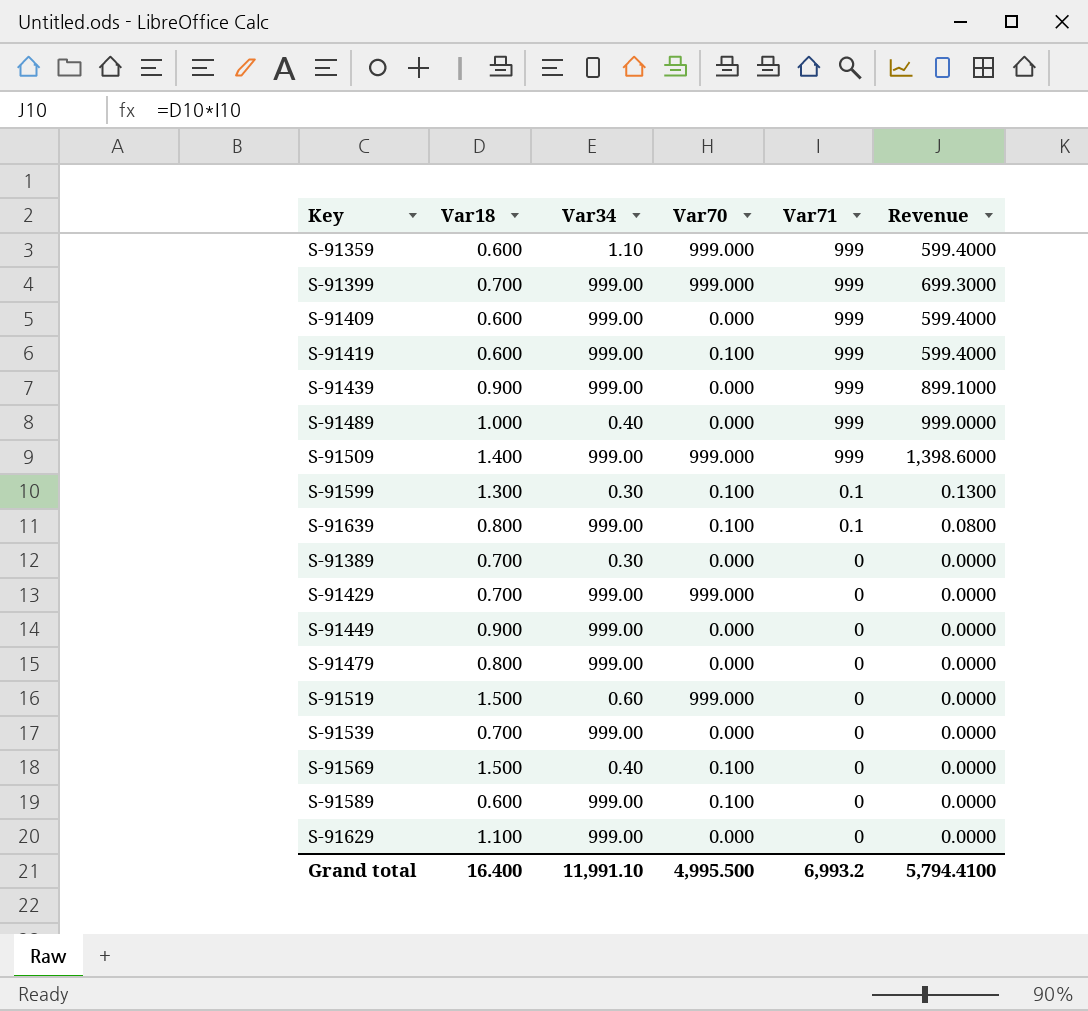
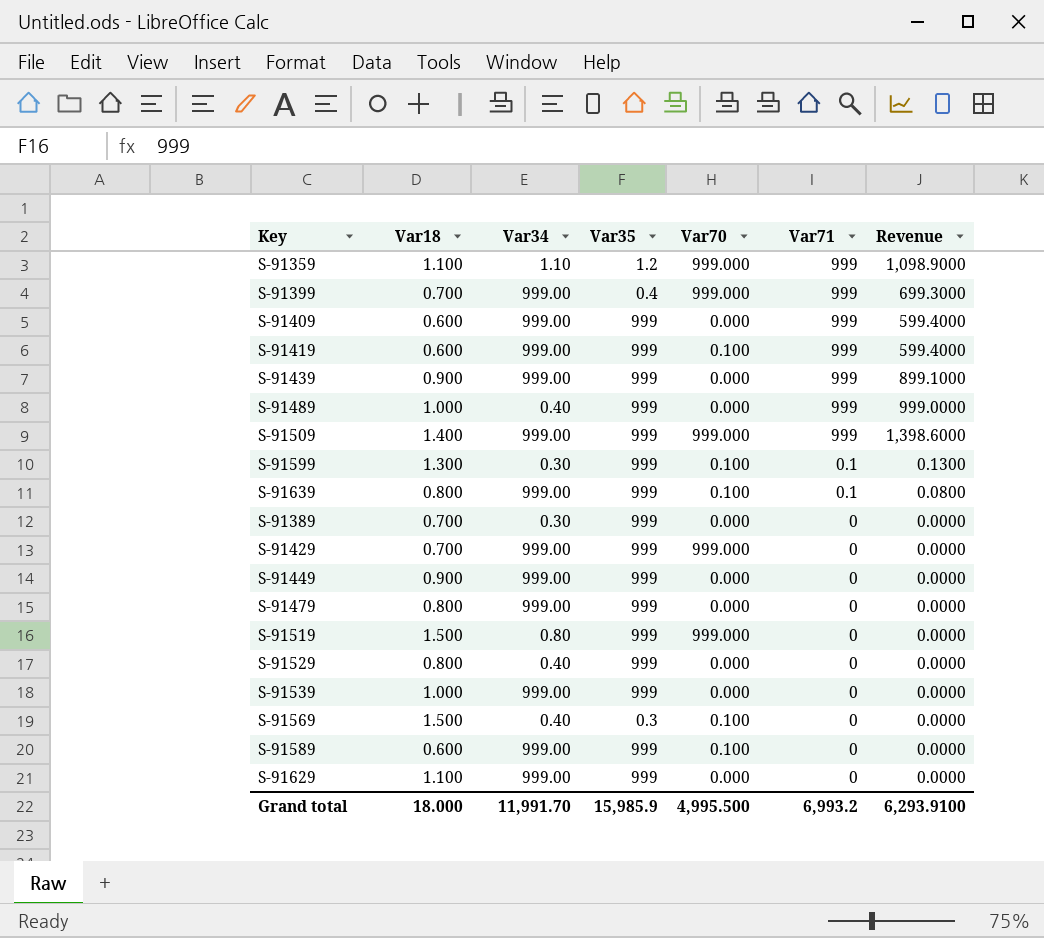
column Var35 | position: none -> 4
S-91359 | Var18: 0.600 -> 1.100
S-91359 | Revenue: 599.4000 -> 1,098.9000
S-91519 | Var34: 0.60 -> 0.80
row S-91529: none -> 0.800 | 0.40 | 999 | 0.000 | 0 | 0.0000
S-91539 | Var18: 0.700 -> 1.000
Grand total | Var18: 16.400 -> 18.000
Grand total | Var34: 11,991.10 -> 11,991.70
Grand total | Revenue: 5,794.4100 -> 6,293.9100

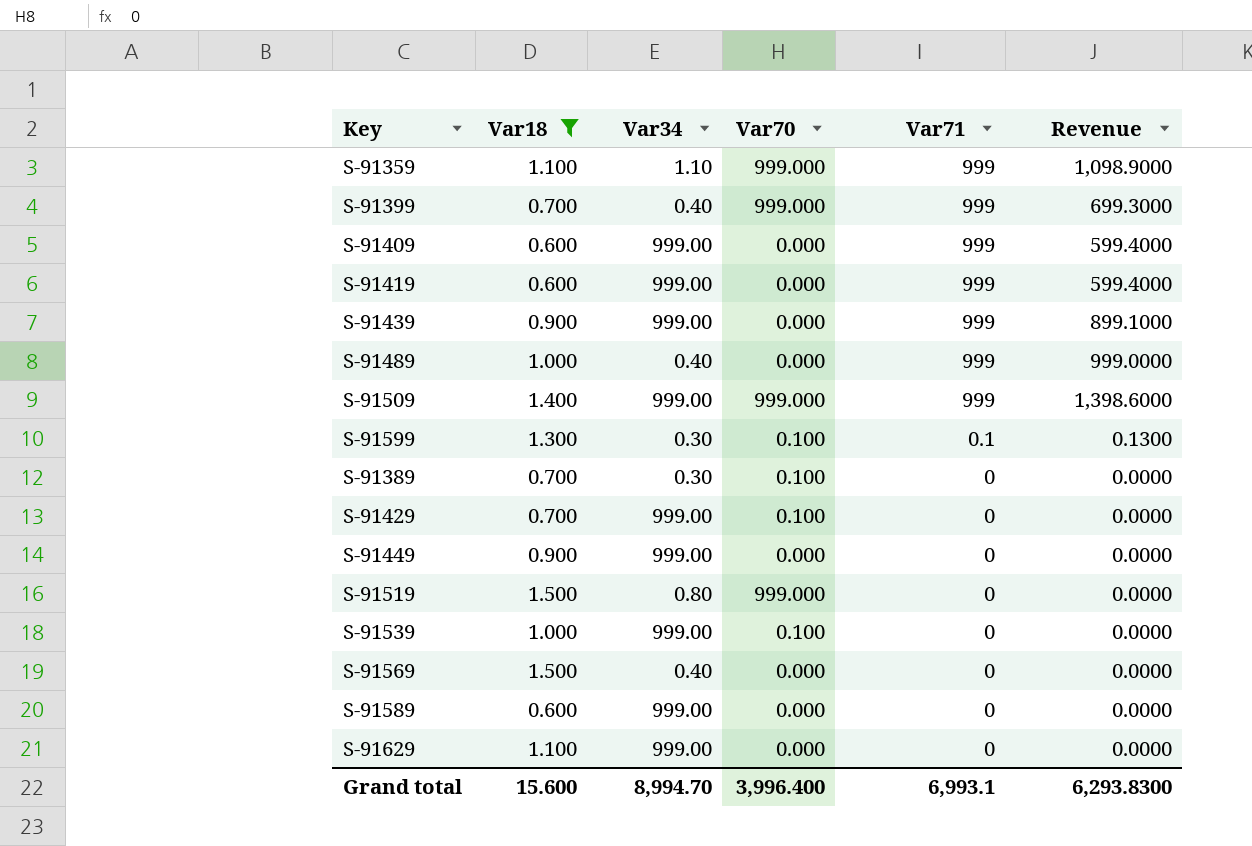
filter: none -> Var18 != 0.800
column Var35 | position: 4 -> none
S-91399 | Var34: 999.00 -> 0.40
S-91419 | Var70: 0.100 -> 0.000
S-91389 | Var70: 0.000 -> 0.100
S-91429 | Var70: 999.000 -> 0.100
S-91539 | Var70: 0.000 -> 0.100
S-91569 | Var70: 0.100 -> 0.000
S-91589 | Var70: 0.100 -> 0.000
Grand total | Var18: 18.000 -> 15.600
Grand total | Var34: 11,991.70 -> 8,994.70
Grand total | Var70: 4,995.500 -> 3,996.400
Grand total | Var71: 6,993.2 -> 6,993.1
Grand total | Revenue: 6,293.9100 -> 6,293.8300

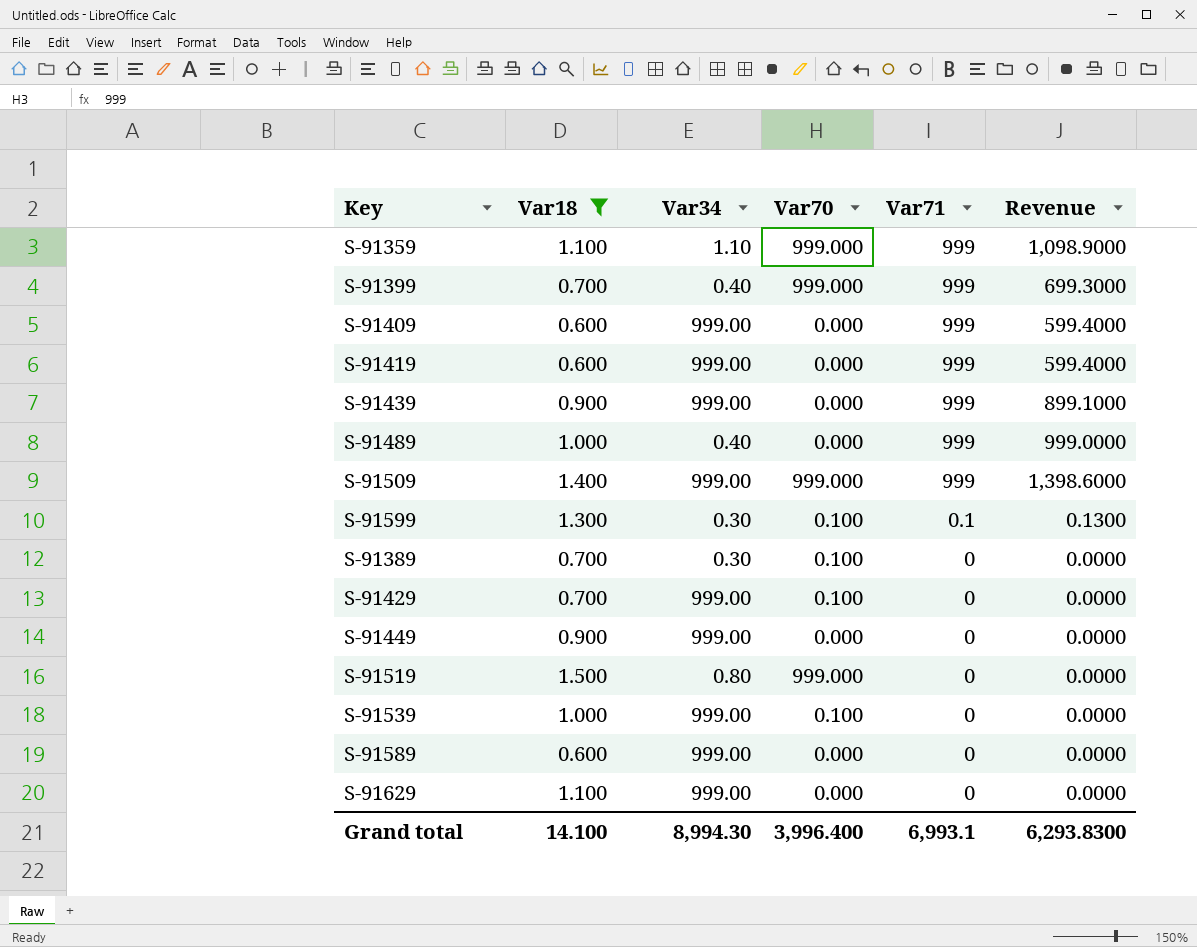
row S-91569: 1.500 | 0.40 | 0.000 | 0 | 0.0000 -> none
Grand total | Var18: 15.600 -> 14.100
Grand total | Var34: 8,994.70 -> 8,994.30

